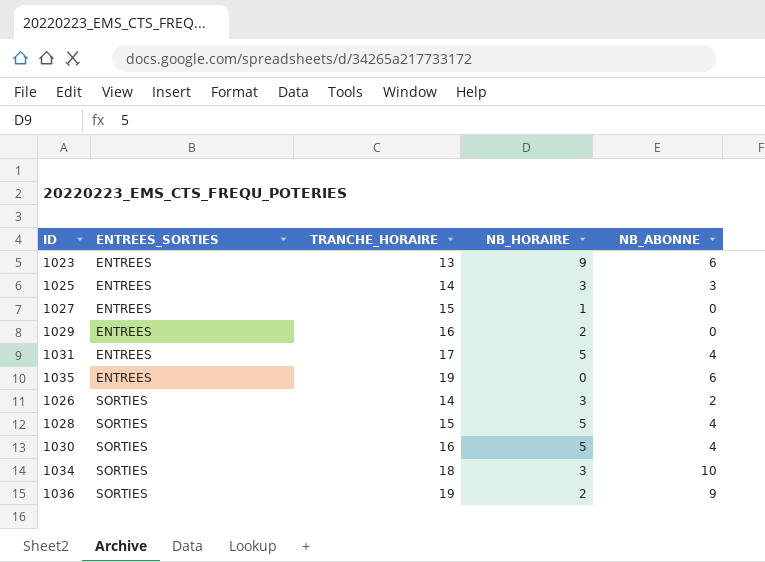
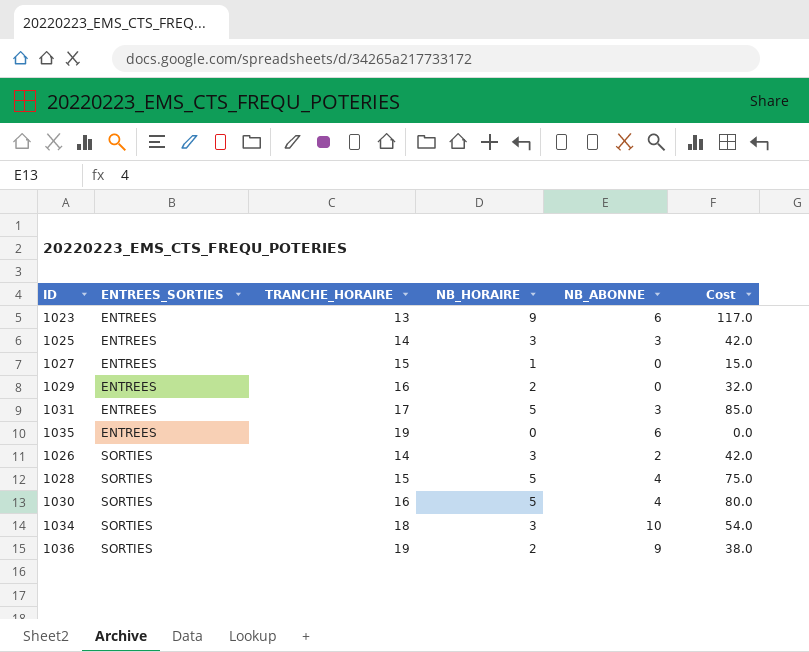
column Cost | formula: none -> [TRANCHE_HORAIRE] * [NB_HORAIRE]
1031 | NB_ABONNE: 4 -> 3

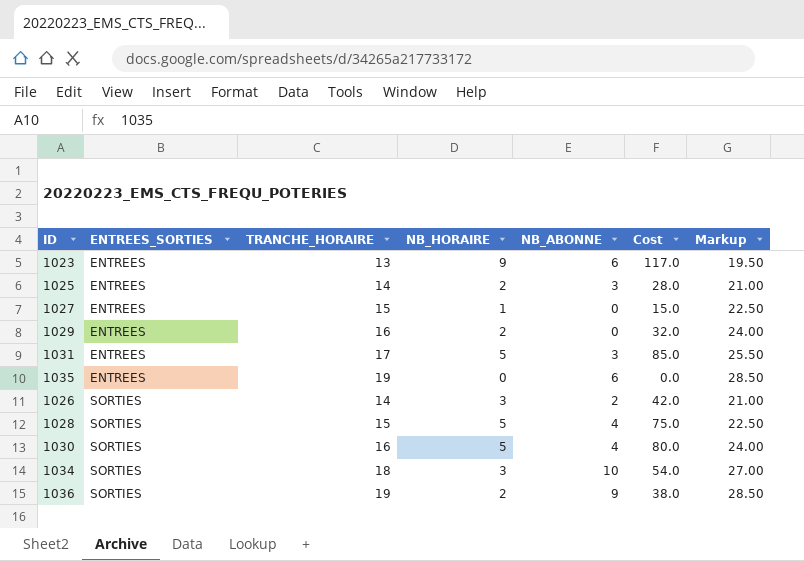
column Markup | formula: none -> [TRANCHE_HORAIRE] * 1.5
1025 | NB_HORAIRE: 3 -> 2
1025 | Cost: 42.0 -> 28.0

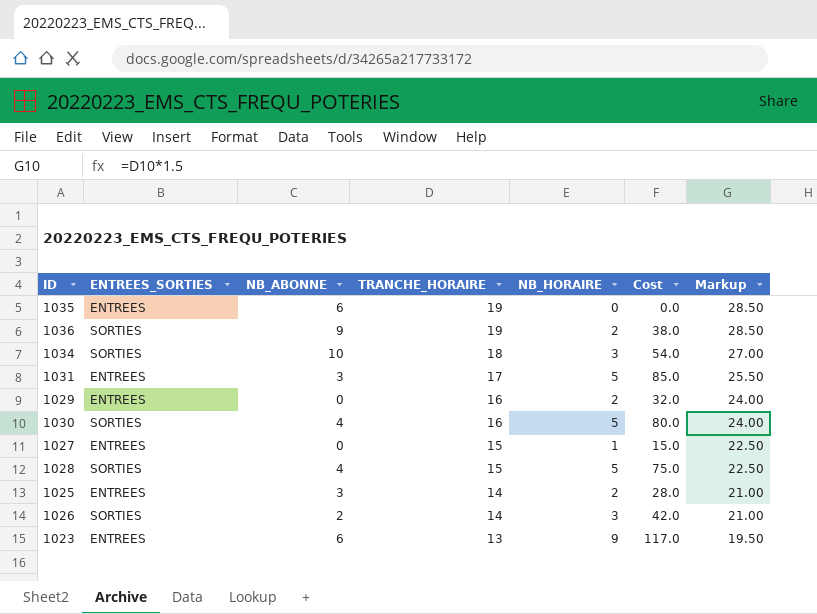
row order: ENTREES_SORTIES ascending -> TRANCHE_HORAIRE descending
column NB_ABONNE | position: 5 -> 3

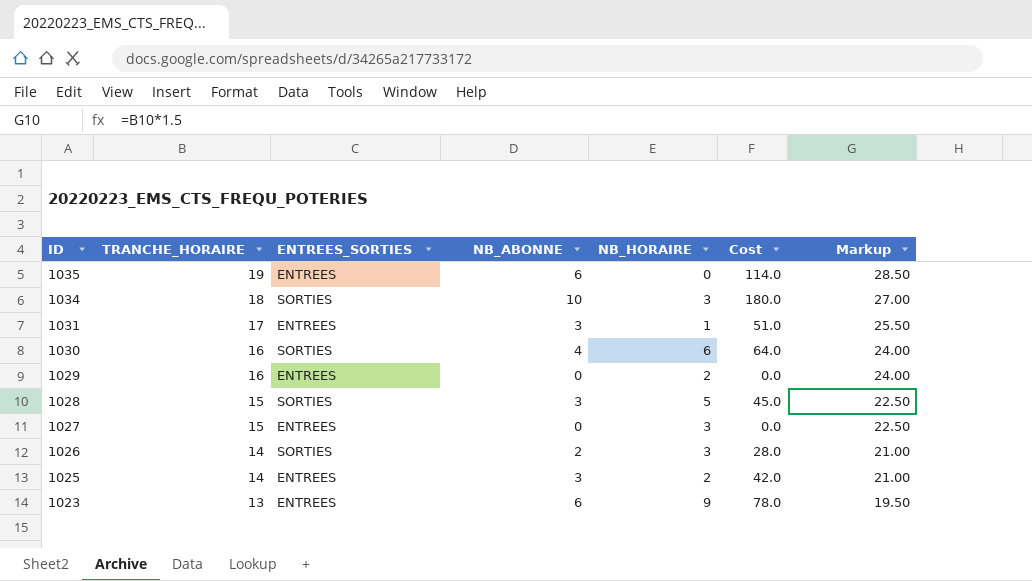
row order: TRANCHE_HORAIRE descending -> ID descending
column TRANCHE_HORAIRE | position: 4 -> 2
column Cost | formula: [TRANCHE_HORAIRE] * [NB_HORAIRE] -> [TRANCHE_HORAIRE] * [NB_ABONNE]
row 1036: SORTIES | 9 | 19 | 2 | 38.0 | 28.50 -> none
1031 | NB_HORAIRE: 5 -> 1
1030 | NB_HORAIRE: 5 -> 6
1028 | NB_ABONNE: 4 -> 3
1027 | NB_HORAIRE: 1 -> 3

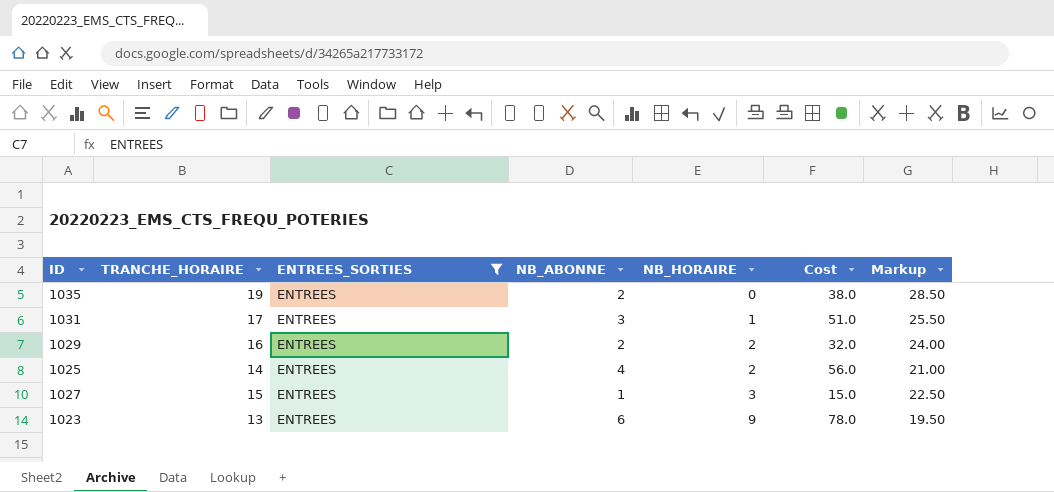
filter: none -> ENTREES_SORTIES = ENTREES
row order: ID descending -> NB_HORAIRE ascending
1035 | NB_ABONNE: 6 -> 2
1035 | Cost: 114.0 -> 38.0
1029 | NB_ABONNE: 0 -> 2
1029 | Cost: 0.0 -> 32.0
1025 | NB_ABONNE: 3 -> 4
1025 | Cost: 42.0 -> 56.0
1027 | NB_ABONNE: 0 -> 1
1027 | Cost: 0.0 -> 15.0

